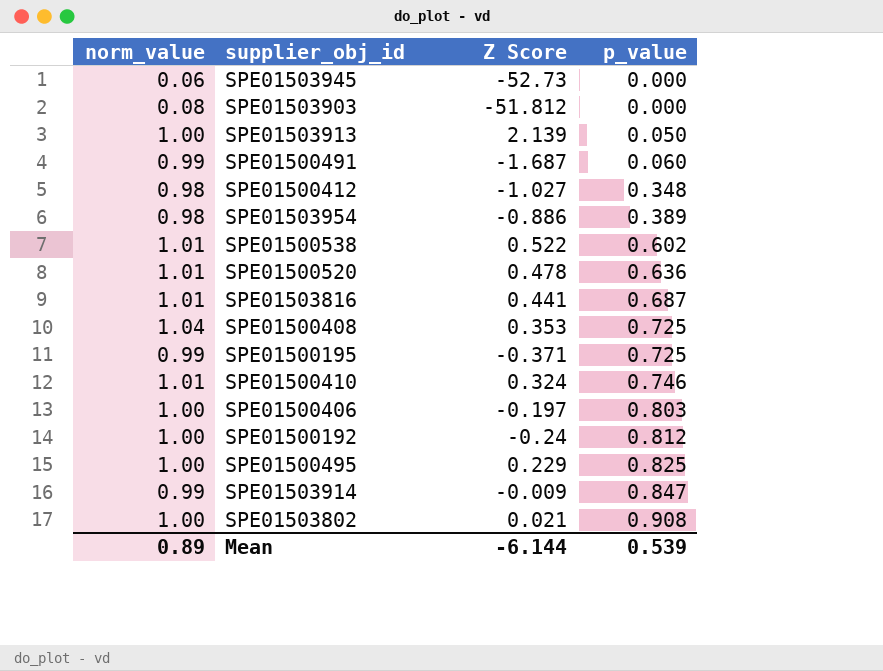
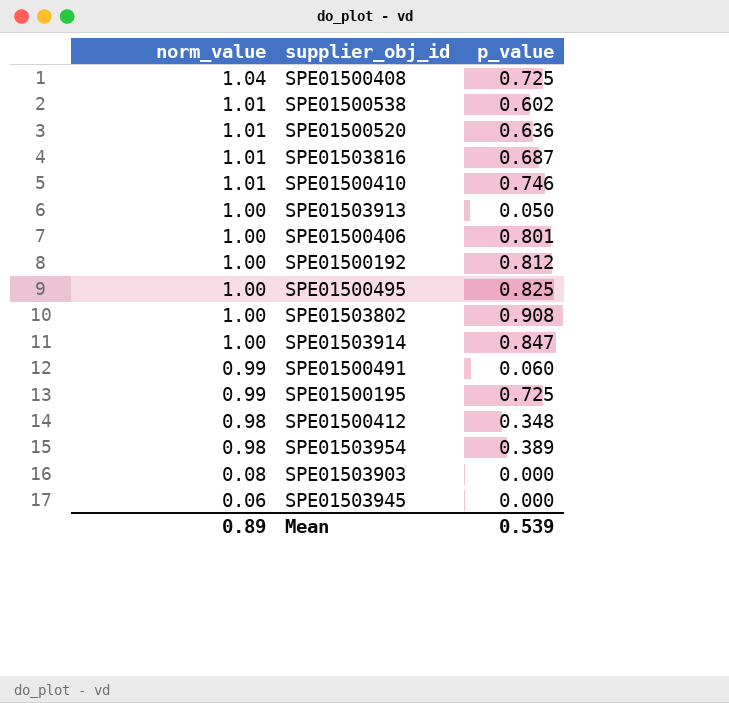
row order: p_value ascending -> norm_value descending
column Z Score | position: 3 -> none
SPE01500406 | p_value: 0.803 -> 0.801
SPE01503914 | norm_value: 0.99 -> 1.00

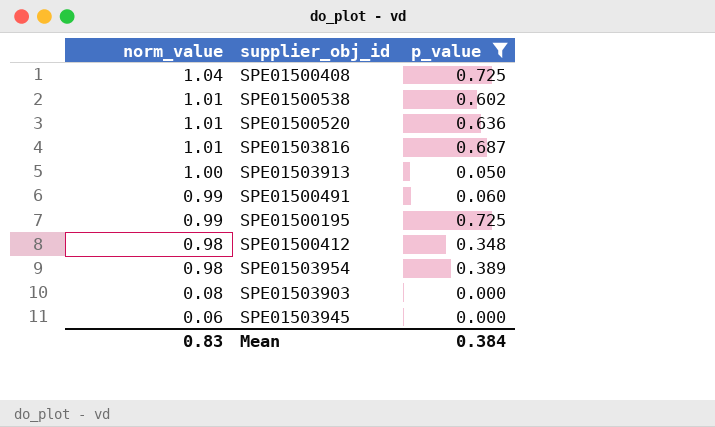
filter: none -> p_value <= 0.725
Mean | norm_value: 0.89 -> 0.83
Mean | p_value: 0.539 -> 0.384

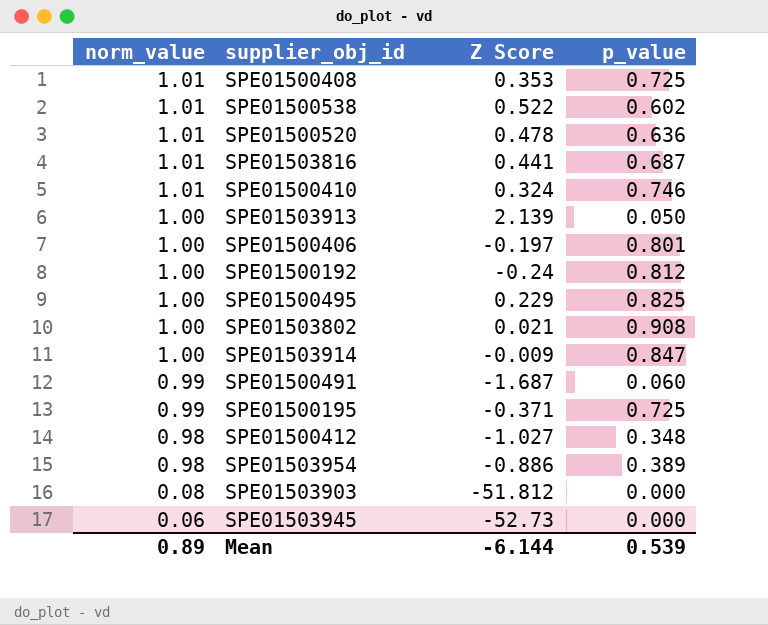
filter: p_value <= 0.725 -> none
column Z Score | position: none -> 3
SPE01500408 | norm_value: 1.04 -> 1.01
Mean | norm_value: 0.83 -> 0.89
Mean | p_value: 0.384 -> 0.539

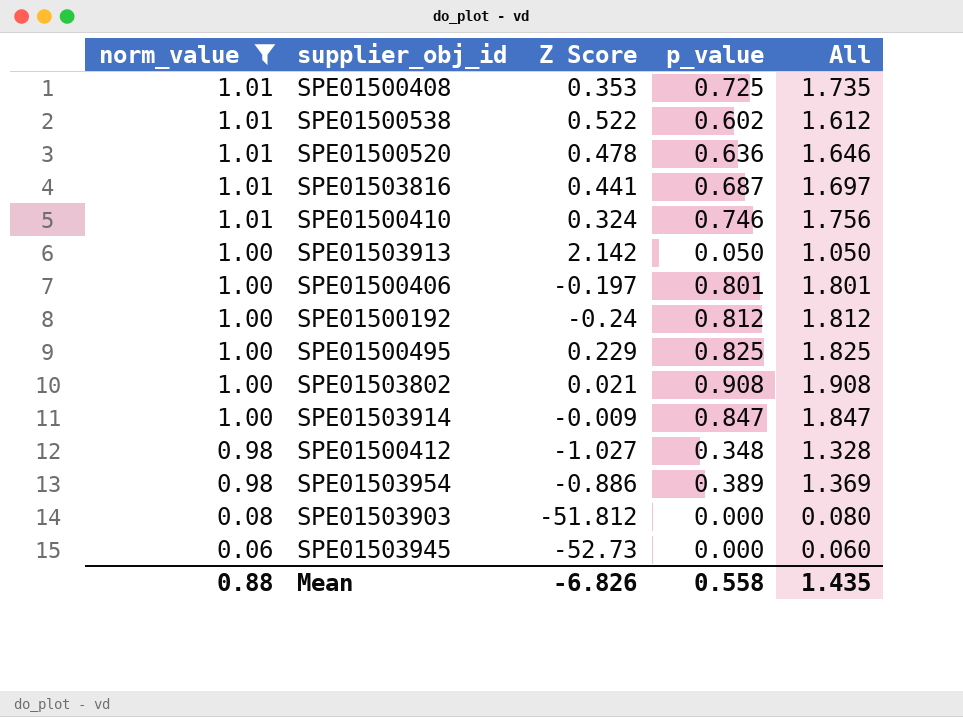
filter: none -> norm_value != 0.99
column All | formula: none -> [norm_value] + [p_value]
SPE01503913 | Z Score: 2.139 -> 2.142
Mean | norm_value: 0.89 -> 0.88
Mean | Z Score: -6.144 -> -6.826
Mean | p_value: 0.539 -> 0.558

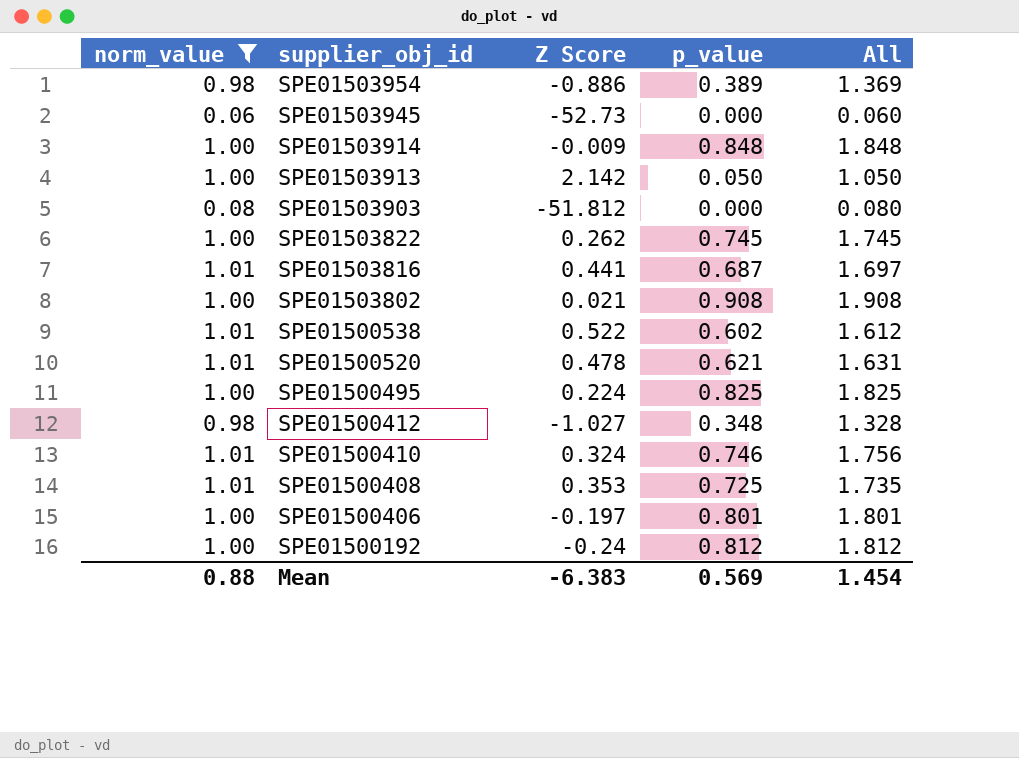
row order: norm_value descending -> supplier_obj_id descending
SPE01503914 | p_value: 0.847 -> 0.848
SPE01503914 | All: 1.847 -> 1.848
row SPE01503822: none -> 1.00 | 0.262 | 0.745 | 1.745
SPE01500520 | p_value: 0.636 -> 0.621
SPE01500520 | All: 1.646 -> 1.631
SPE01500495 | Z Score: 0.229 -> 0.224
Mean | Z Score: -6.826 -> -6.383
Mean | p_value: 0.558 -> 0.569
Mean | All: 1.435 -> 1.454

